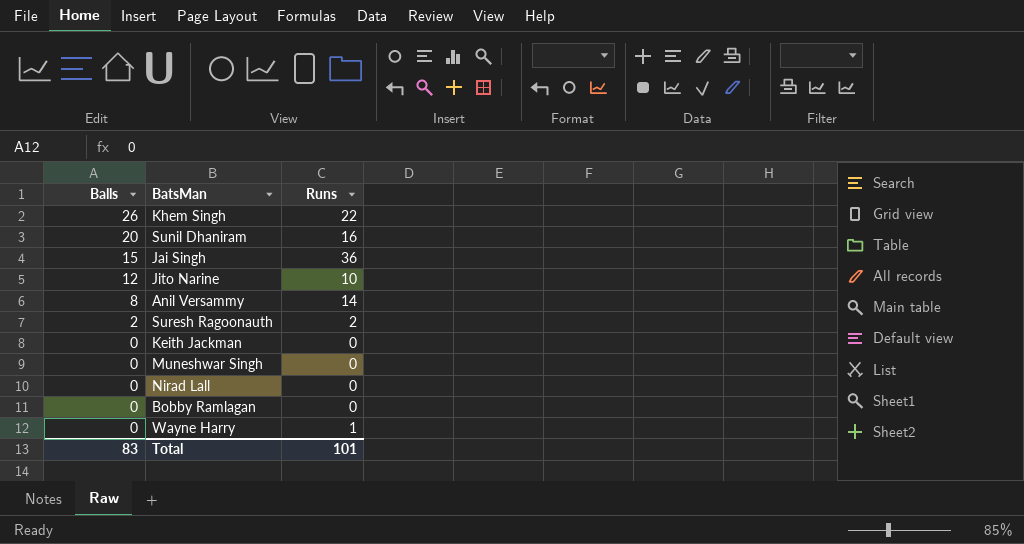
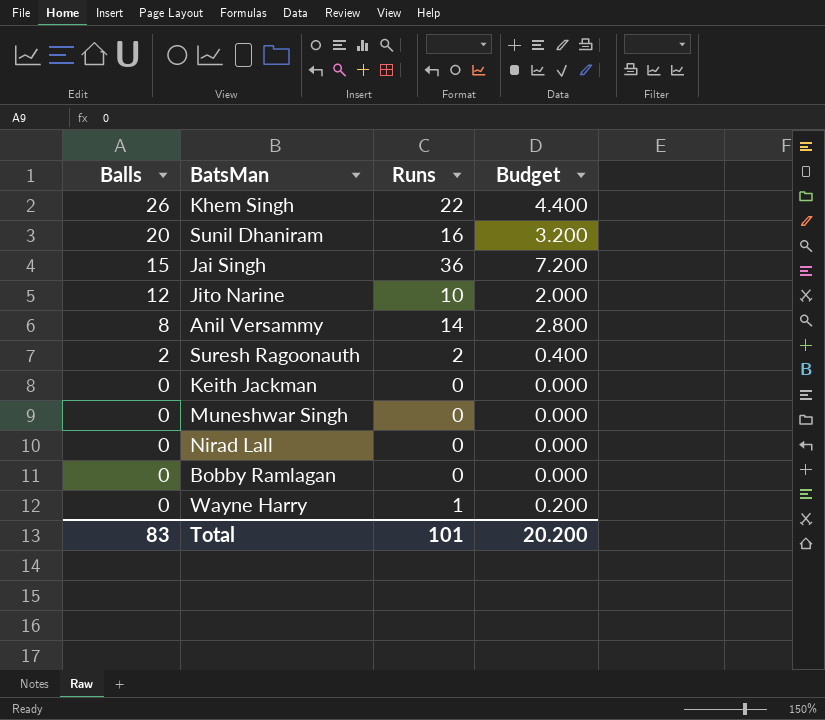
column Budget | formula: none -> [Runs] * 0.2

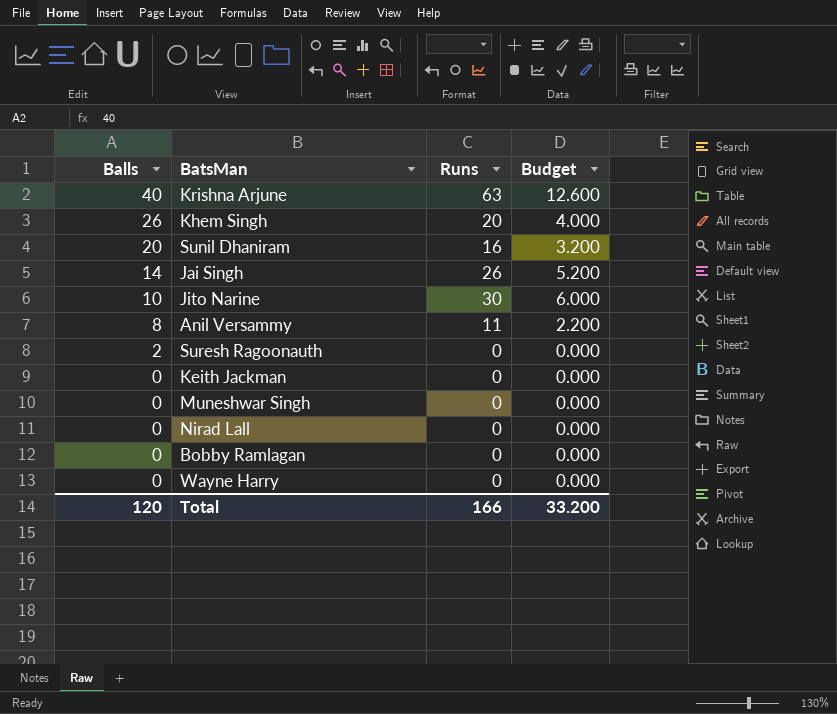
row Krishna Arjune: none -> 40 | 63 | 12.600
Khem Singh | Runs: 22 -> 20
Khem Singh | Budget: 4.400 -> 4.000
Jai Singh | Balls: 15 -> 14
Jai Singh | Runs: 36 -> 26
Jai Singh | Budget: 7.200 -> 5.200
Jito Narine | Balls: 12 -> 10
Jito Narine | Runs: 10 -> 30
Jito Narine | Budget: 2.000 -> 6.000
Anil Versammy | Runs: 14 -> 11
Anil Versammy | Budget: 2.800 -> 2.200
Suresh Ragoonauth | Runs: 2 -> 0
Suresh Ragoonauth | Budget: 0.400 -> 0.000
Wayne Harry | Runs: 1 -> 0
Wayne Harry | Budget: 0.200 -> 0.000
Total | Balls: 83 -> 120
Total | Runs: 101 -> 166
Total | Budget: 20.200 -> 33.200

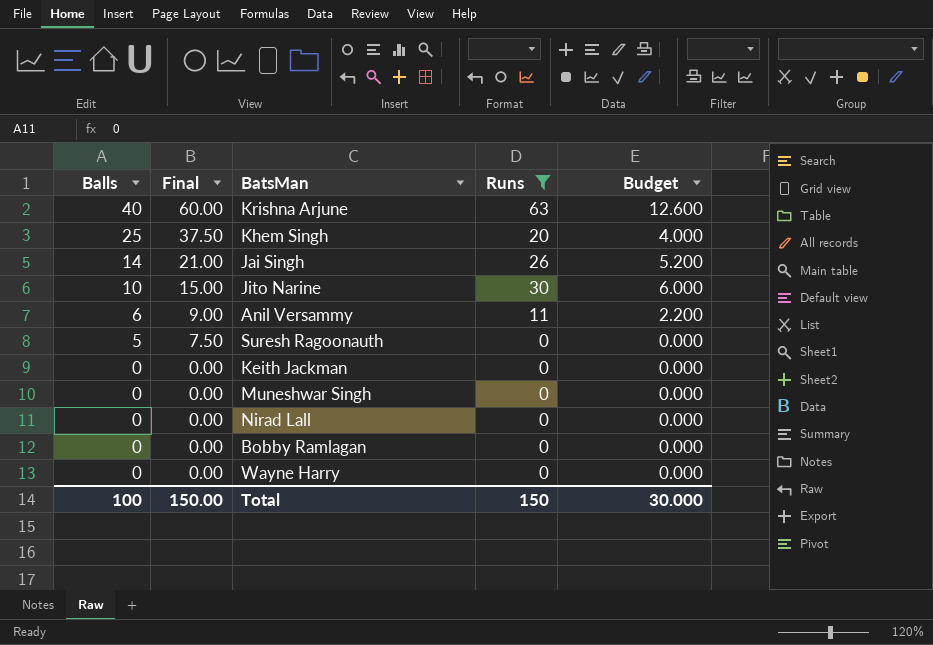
filter: none -> Runs != 16
column Final | formula: none -> [Balls] * 1.5
Khem Singh | Balls: 26 -> 25
Anil Versammy | Balls: 8 -> 6
Suresh Ragoonauth | Balls: 2 -> 5
Total | Balls: 120 -> 100
Total | Runs: 166 -> 150
Total | Budget: 33.200 -> 30.000

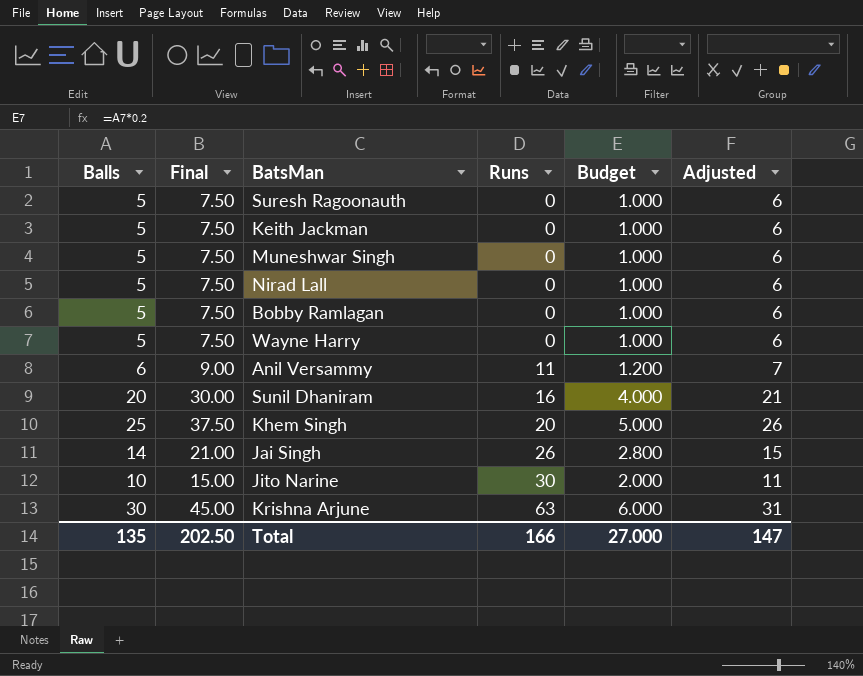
filter: Runs != 16 -> none
row order: Balls descending -> Runs ascending
column Budget | formula: [Runs] * 0.2 -> [Balls] * 0.2
column Adjusted | formula: none -> [Balls] + 1
Keith Jackman | Balls: 0 -> 5
Keith Jackman | Final: 0.00 -> 7.50
Muneshwar Singh | Balls: 0 -> 5
Muneshwar Singh | Final: 0.00 -> 7.50
Nirad Lall | Balls: 0 -> 5
Nirad Lall | Final: 0.00 -> 7.50
Bobby Ramlagan | Balls: 0 -> 5
Bobby Ramlagan | Final: 0.00 -> 7.50
Wayne Harry | Balls: 0 -> 5
Wayne Harry | Final: 0.00 -> 7.50
Krishna Arjune | Balls: 40 -> 30
Krishna Arjune | Final: 60.00 -> 45.00
Total | Balls: 100 -> 135
Total | Final: 150.00 -> 202.50
Total | Runs: 150 -> 166
Total | Budget: 30.000 -> 27.000

